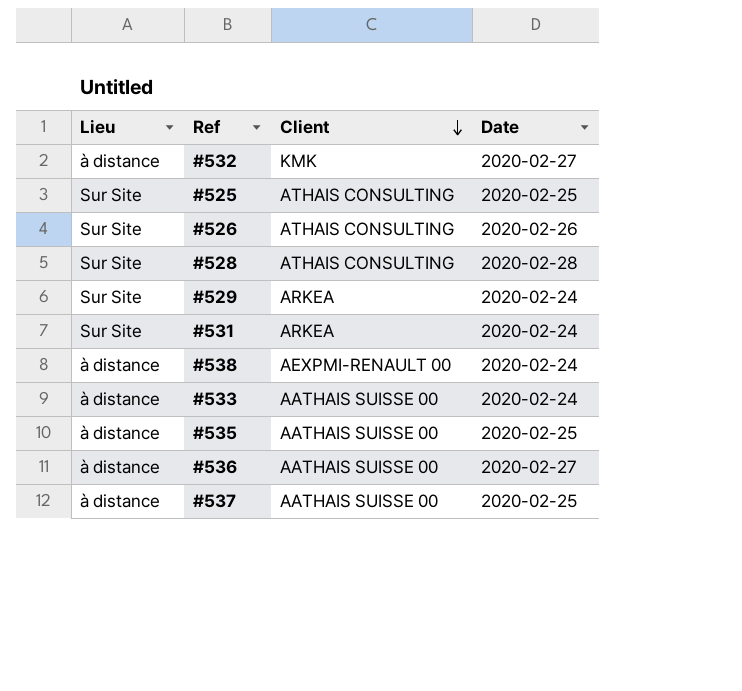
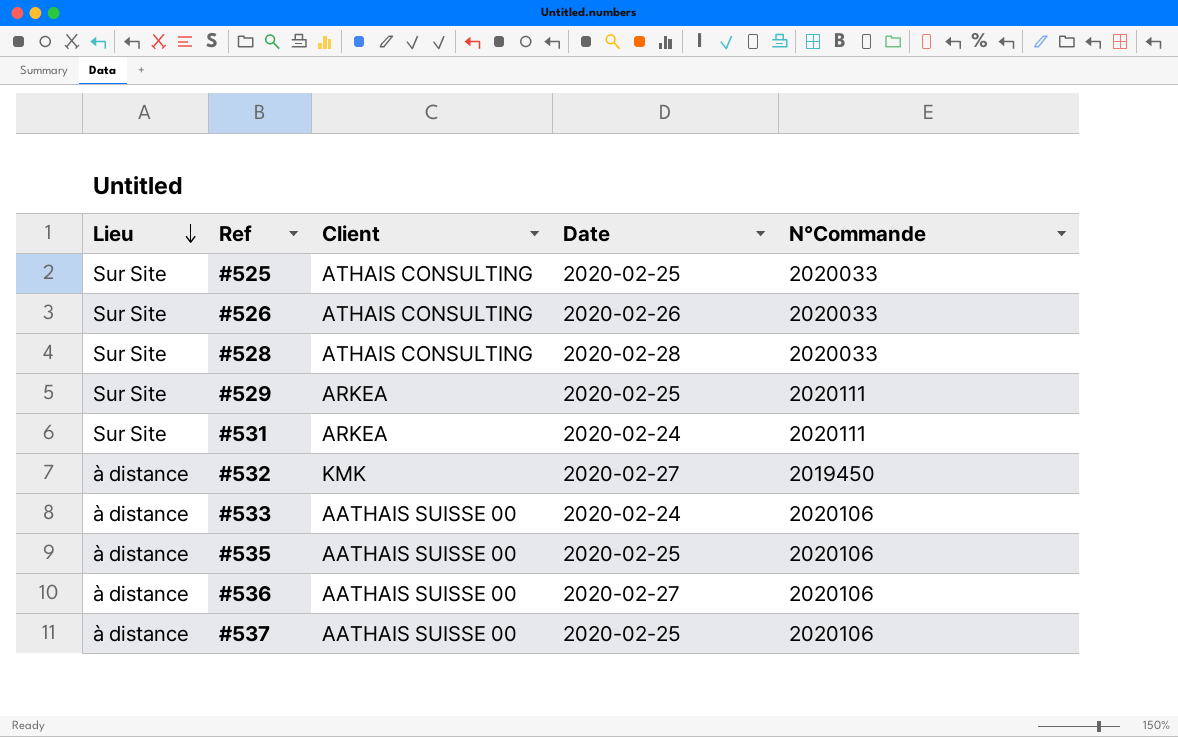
row order: Client descending -> Lieu descending
column N°Commande | position: none -> 5
row #538: à distance | AEXPMI-RENAULT 00 | 2020-02-24 -> none
#529 | Date: 2020-02-24 -> 2020-02-25

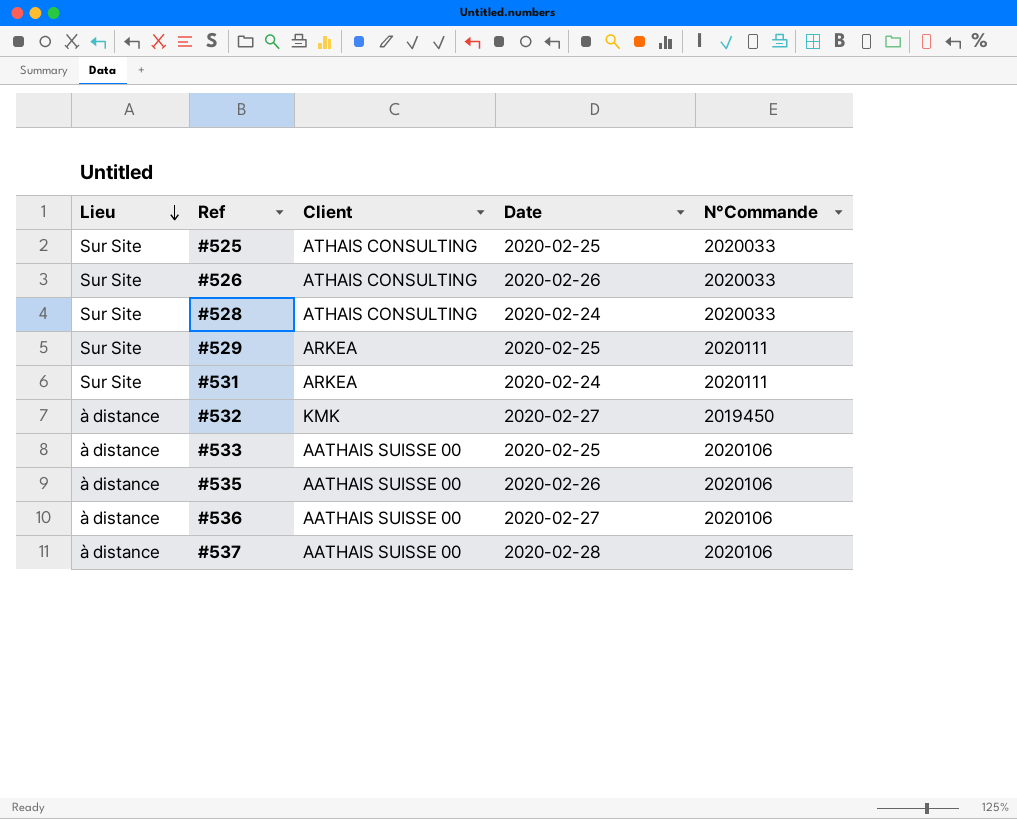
#528 | Date: 2020-02-28 -> 2020-02-24
#533 | Date: 2020-02-24 -> 2020-02-25
#535 | Date: 2020-02-25 -> 2020-02-26
#537 | Date: 2020-02-25 -> 2020-02-28

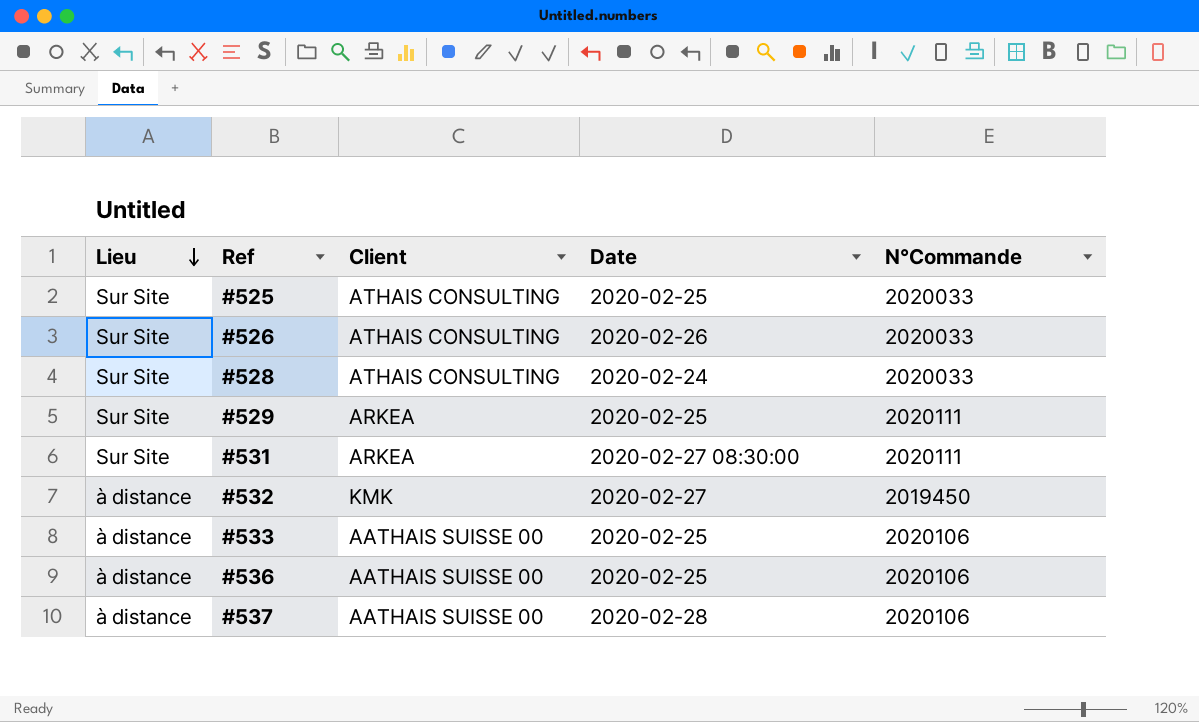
row #535: à distance | AATHAIS SUISSE 00 | 2020-02-26 | 2020106 -> none
#531 | Date: 2020-02-24 -> 2020-02-27 08:30:00
#536 | Date: 2020-02-27 -> 2020-02-25

